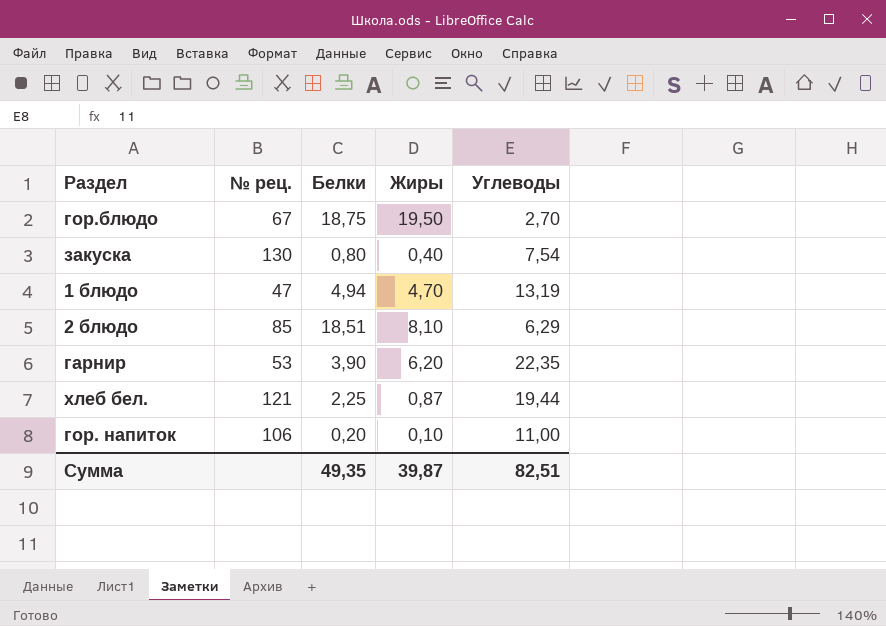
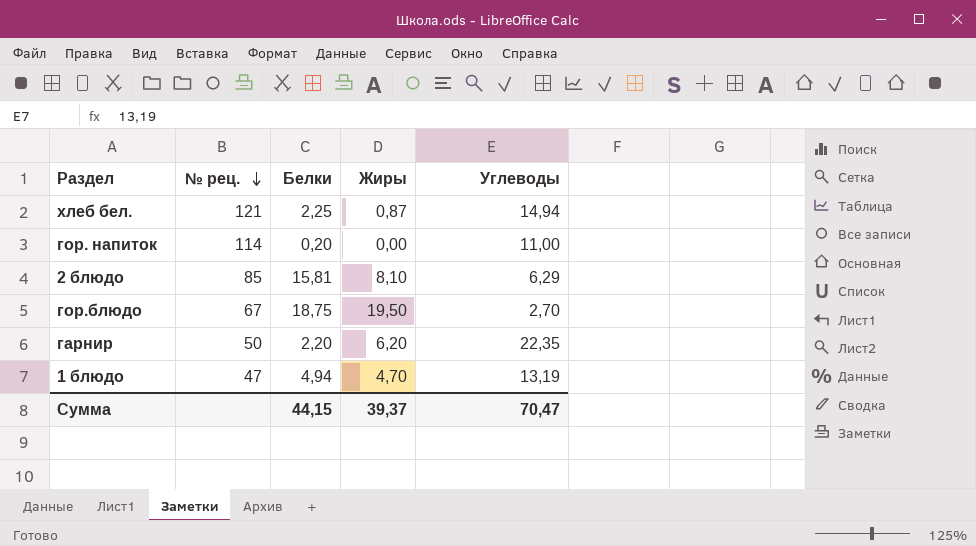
row order: none -> № рец. descending
row закуска: 130 | 0,80 | 0,40 | 7,54 -> none
хлеб бел. | Углеводы: 19,44 -> 14,94
гор. напиток | № рец.: 106 -> 114
гор. напиток | Жиры: 0,10 -> 0,00
2 блюдо | Белки: 18,51 -> 15,81
гарнир | № рец.: 53 -> 50
гарнир | Белки: 3,90 -> 2,20
Сумма | Белки: 49,35 -> 44,15
Сумма | Жиры: 39,87 -> 39,37
Сумма | Углеводы: 82,51 -> 70,47

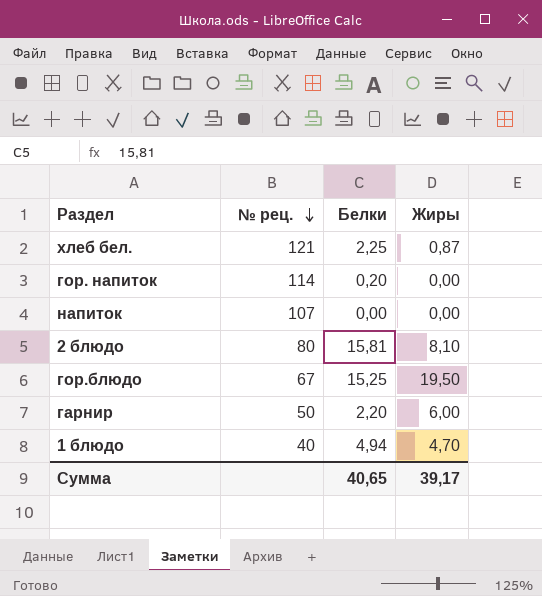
column Углеводы | position: 5 -> none
row напиток: none -> 107 | 0,00 | 0,00
2 блюдо | № рец.: 85 -> 80
гор.блюдо | Белки: 18,75 -> 15,25
гарнир | Жиры: 6,20 -> 6,00
1 блюдо | № рец.: 47 -> 40
Сумма | Белки: 44,15 -> 40,65
Сумма | Жиры: 39,37 -> 39,17

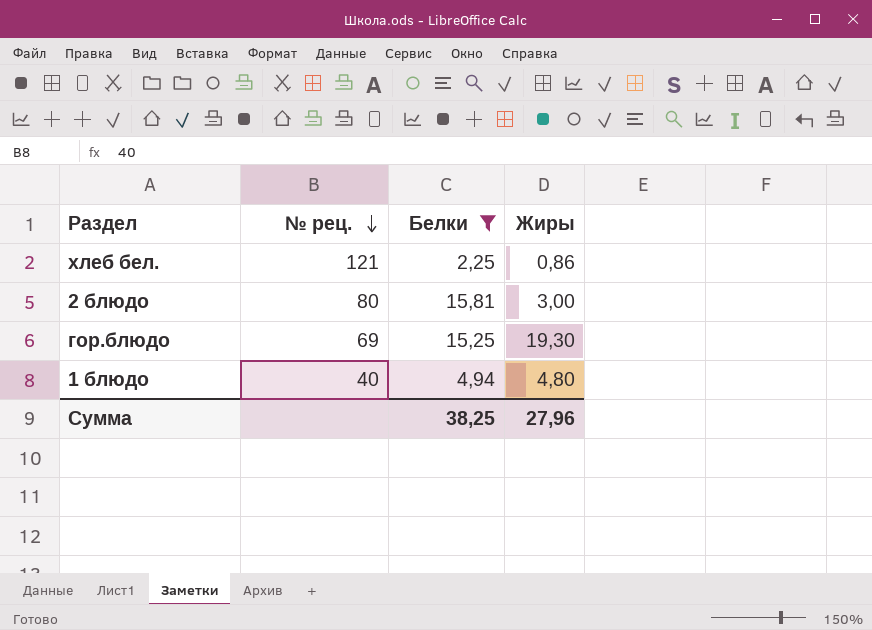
filter: none -> Белки >= 2,25
хлеб бел. | Жиры: 0,87 -> 0,86
2 блюдо | Жиры: 8,10 -> 3,00
гор.блюдо | № рец.: 67 -> 69
гор.блюдо | Жиры: 19,50 -> 19,30
1 блюдо | Жиры: 4,70 -> 4,80
Сумма | Белки: 40,65 -> 38,25
Сумма | Жиры: 39,17 -> 27,96

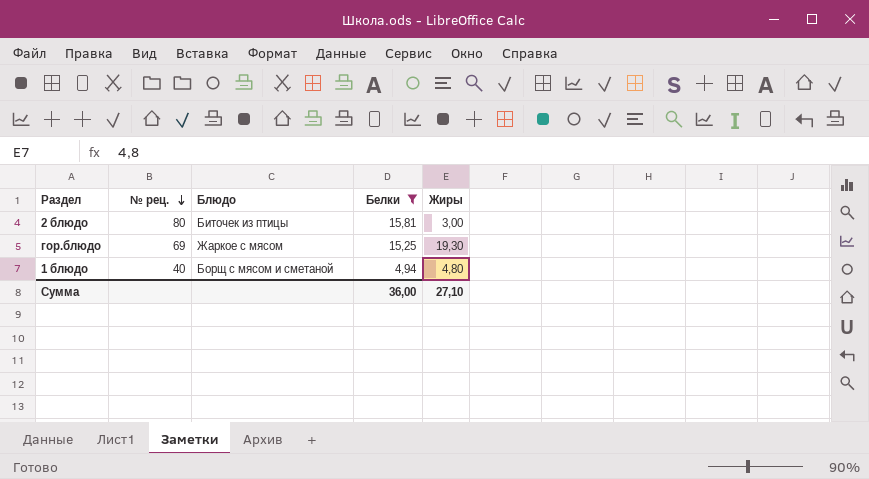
column Блюдо | position: none -> 3
row хлеб бел.: 121 | 2,25 | 0,86 -> none
Сумма | Белки: 38,25 -> 36,00
Сумма | Жиры: 27,96 -> 27,10

